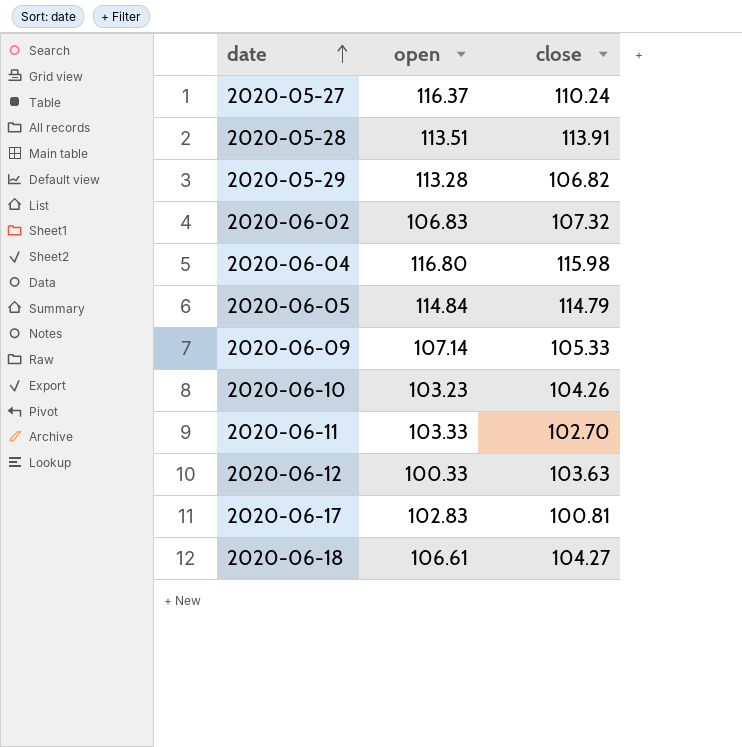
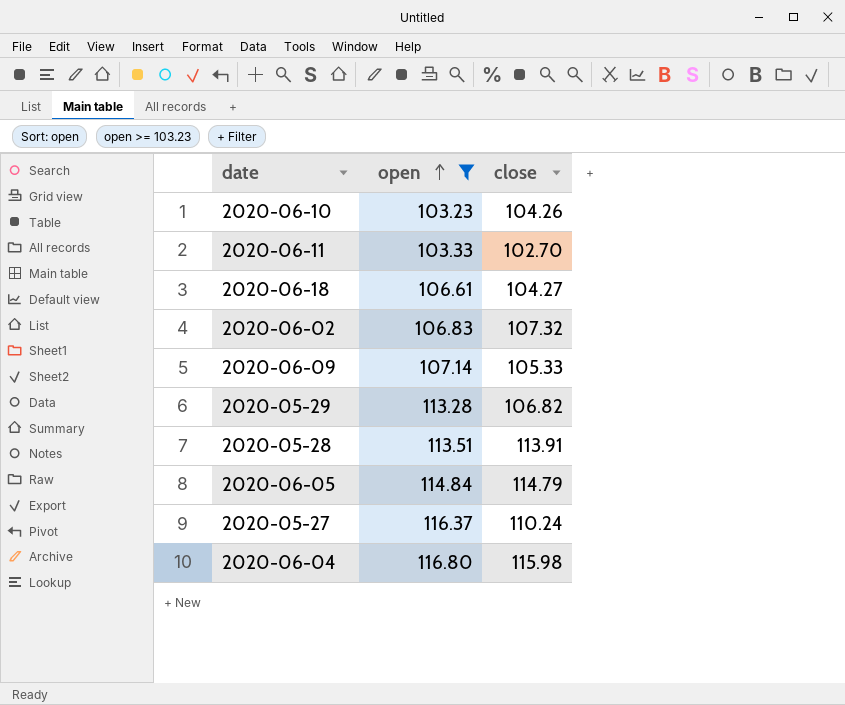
filter: none -> open >= 103.23
row order: date ascending -> open ascending

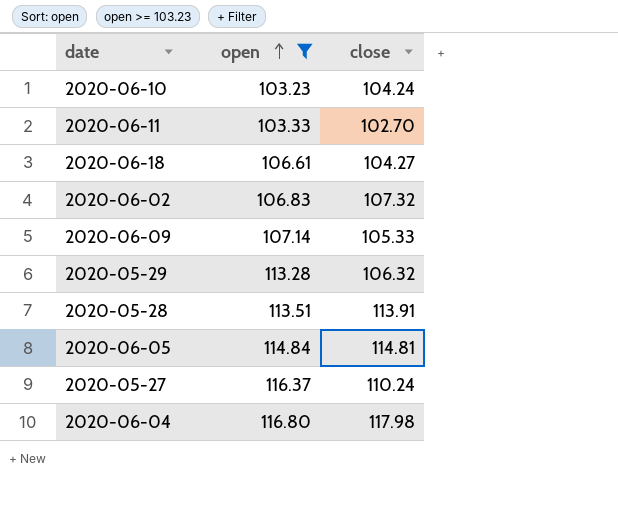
2020-06-10 | close: 104.26 -> 104.24
2020-05-29 | close: 106.82 -> 106.32
2020-06-05 | close: 114.79 -> 114.81
2020-06-04 | close: 115.98 -> 117.98

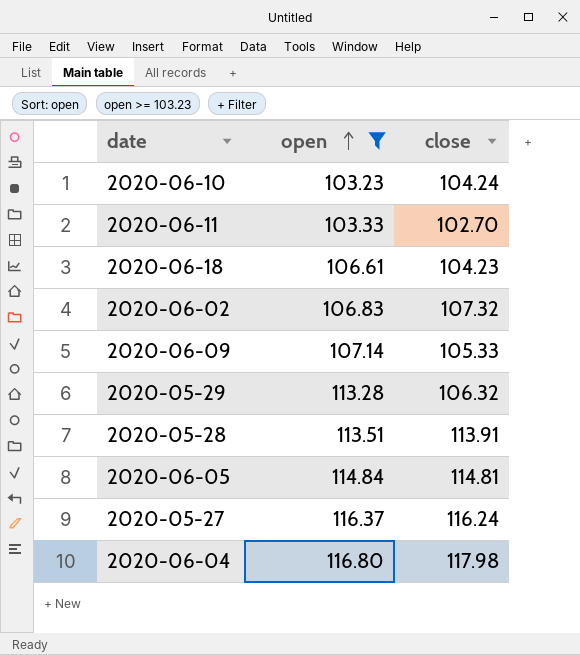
2020-06-18 | close: 104.27 -> 104.23
2020-05-27 | close: 110.24 -> 116.24

